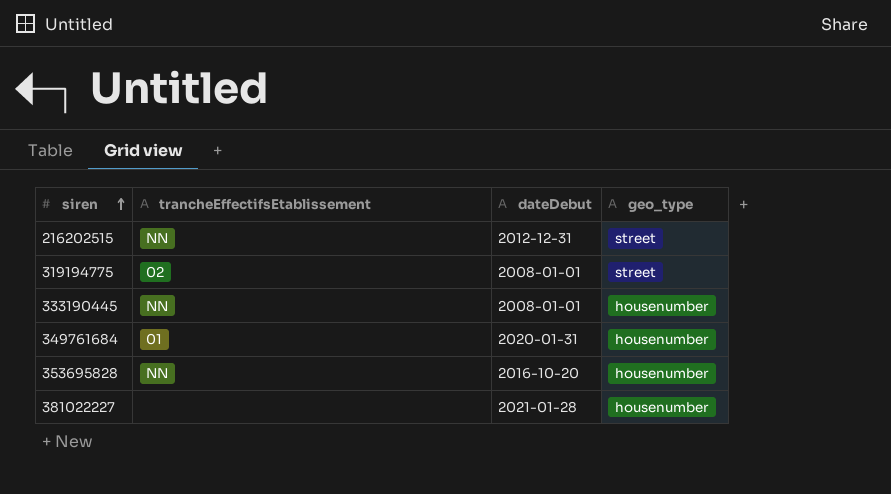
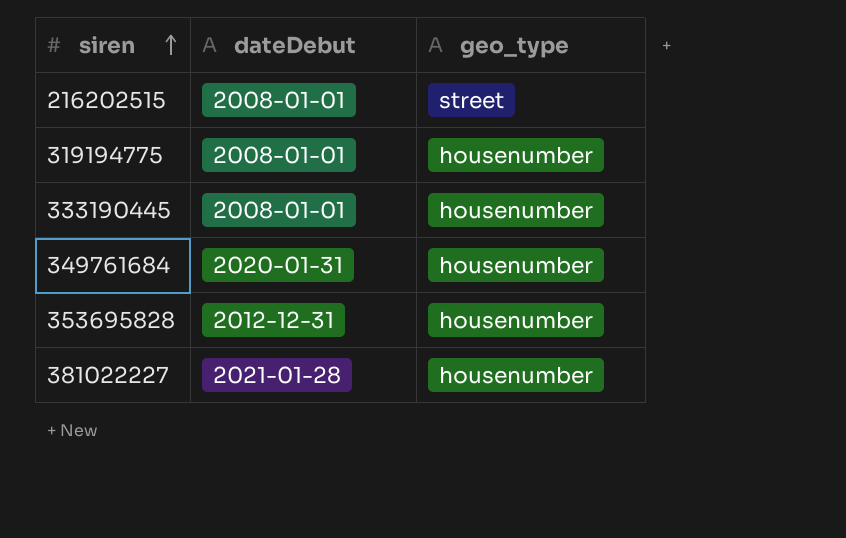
column trancheEffectifsEtablissement | position: 2 -> none
216202515 | dateDebut: 2012-12-31 -> 2008-01-01
319194775 | geo_type: street -> housenumber
353695828 | dateDebut: 2016-10-20 -> 2012-12-31

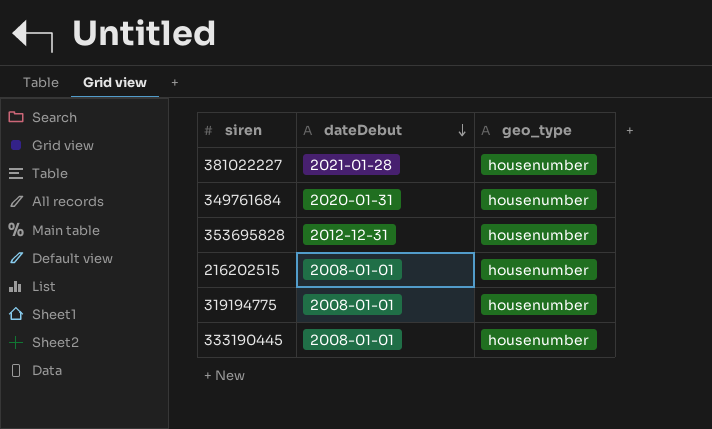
row order: siren ascending -> dateDebut descending
216202515 | geo_type: street -> housenumber

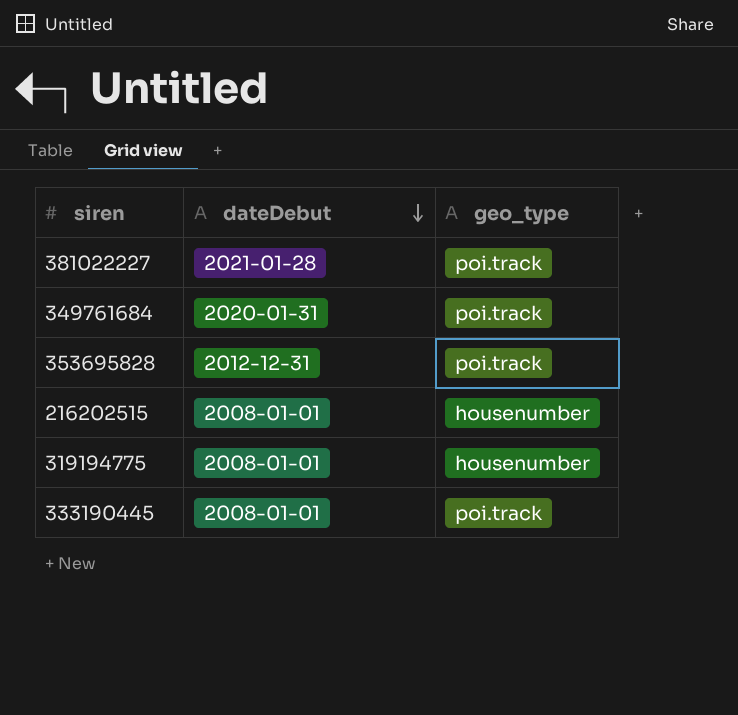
381022227 | geo_type: housenumber -> poi.track
349761684 | geo_type: housenumber -> poi.track
353695828 | geo_type: housenumber -> poi.track
333190445 | geo_type: housenumber -> poi.track

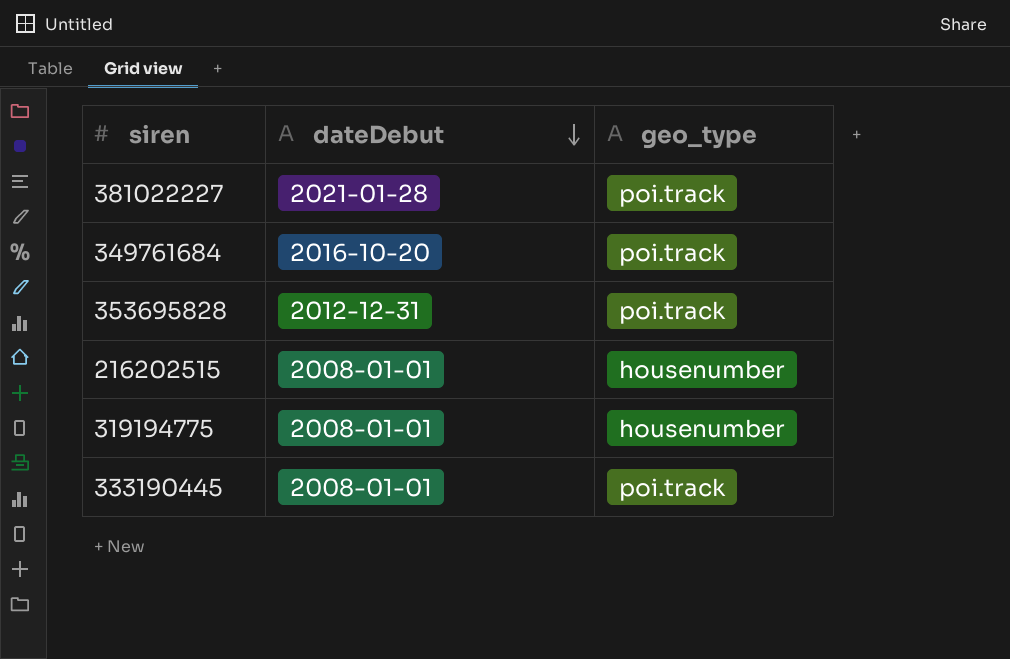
349761684 | dateDebut: 2020-01-31 -> 2016-10-20

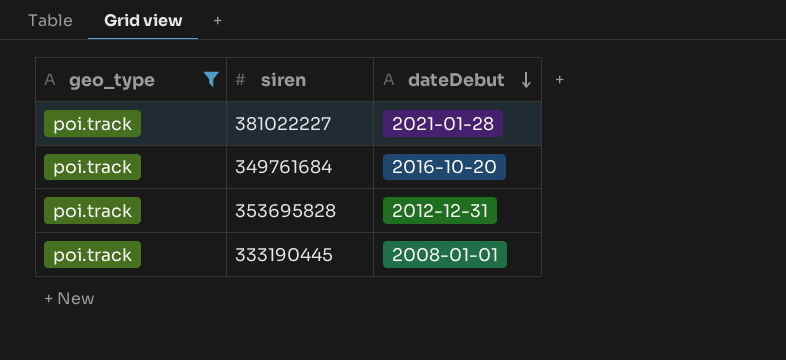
filter: none -> geo_type = poi.track
column geo_type | position: 3 -> 1

